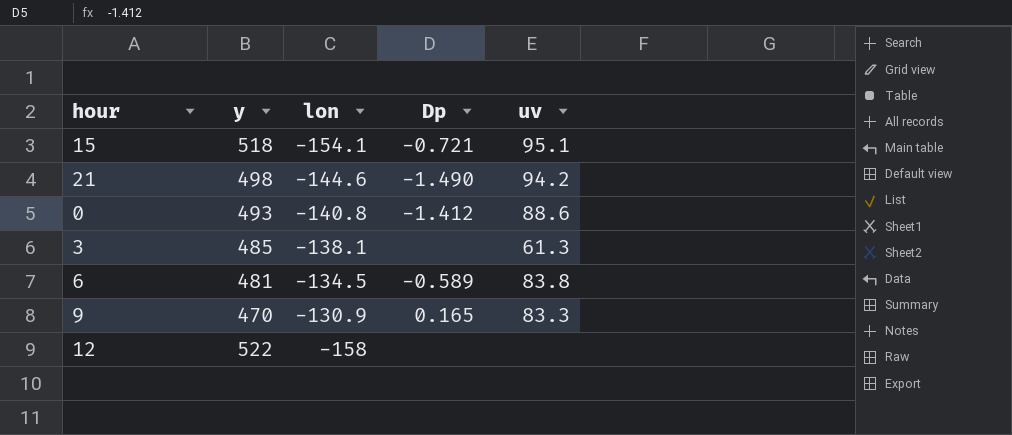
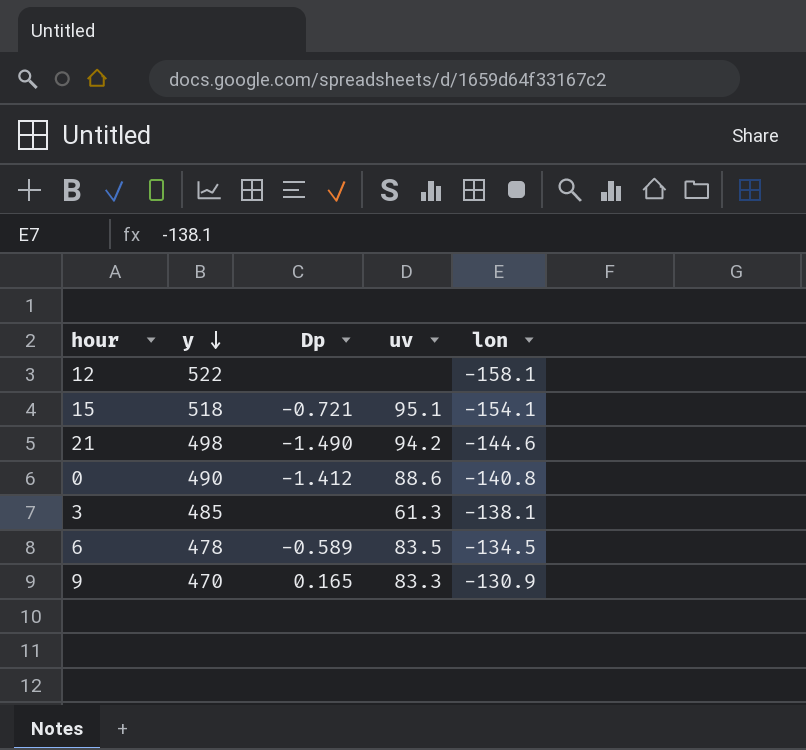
row order: none -> y descending
column lon | position: 3 -> 5
12 | lon: -158 -> -158.1
0 | y: 493 -> 490
6 | y: 481 -> 478
6 | uv: 83.8 -> 83.5

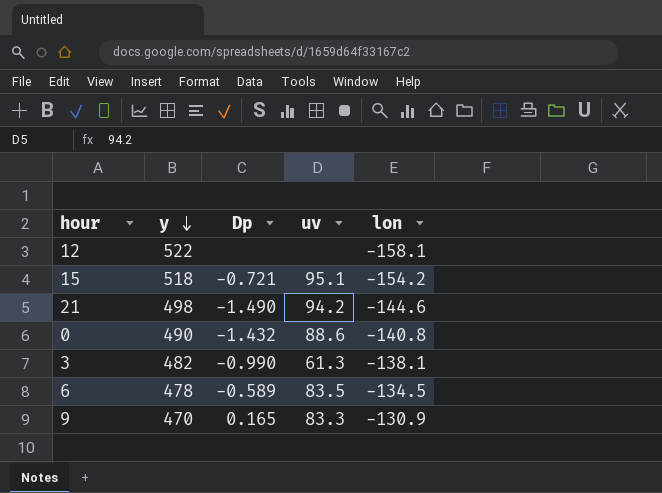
15 | lon: -154.1 -> -154.2
0 | Dp: -1.412 -> -1.432
3 | y: 485 -> 482
3 | Dp: none -> -0.990

